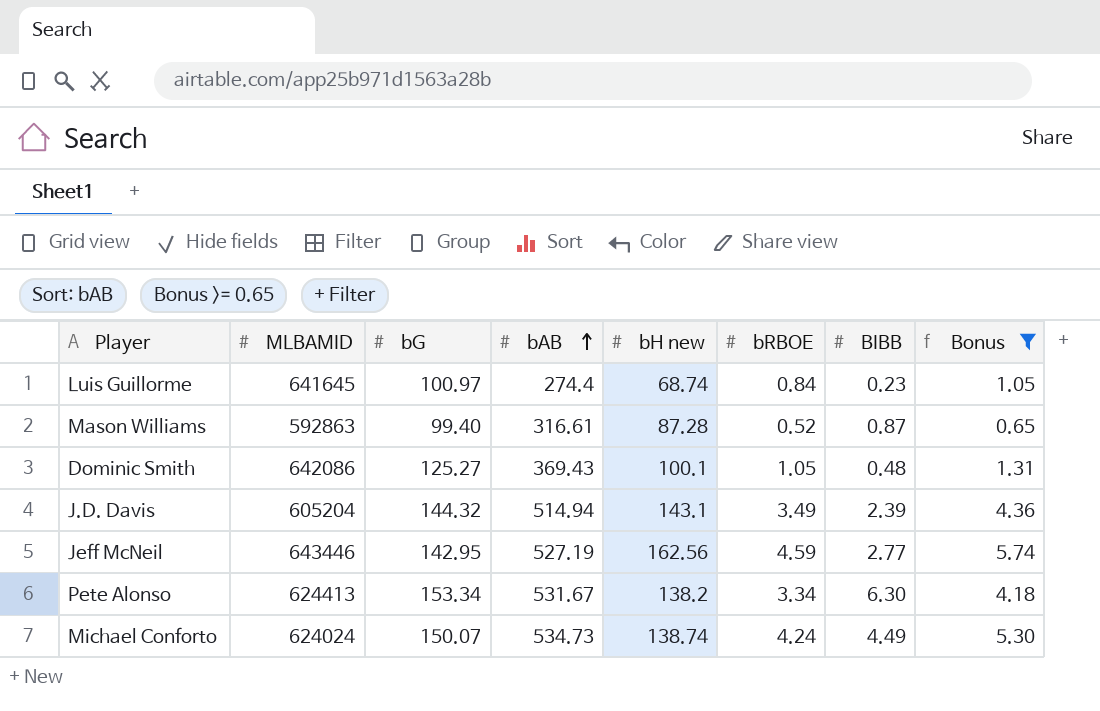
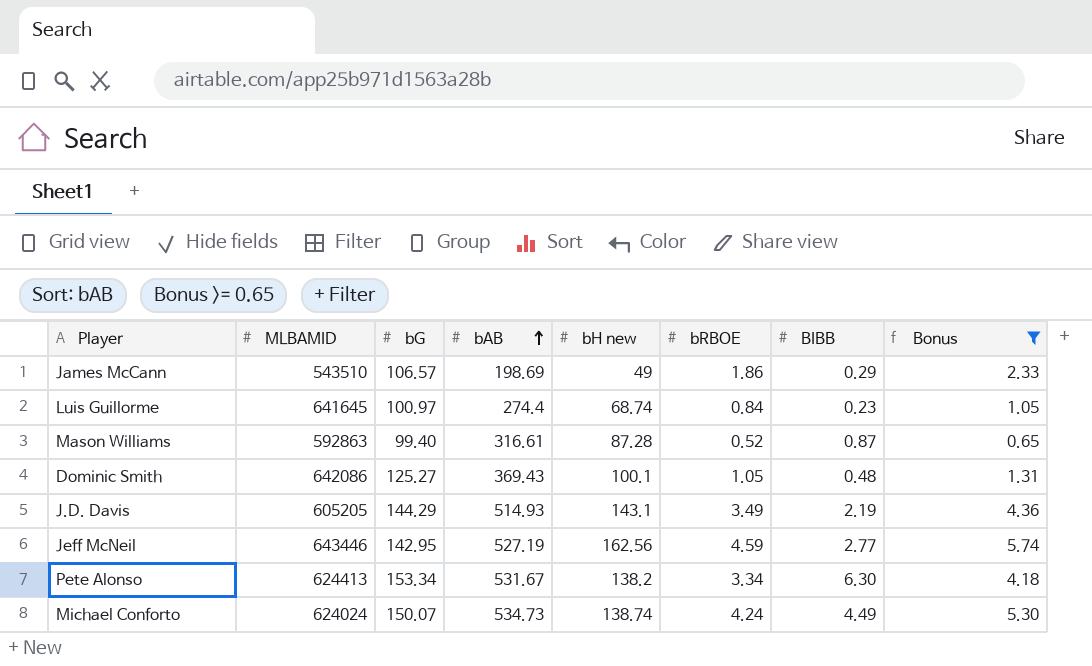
row James McCann: none -> 543510 | 106.57 | 198.69 | 49 | 1.86 | 0.29 | 2.33
J.D. Davis | MLBAMID: 605204 -> 605205
J.D. Davis | bG: 144.32 -> 144.29
J.D. Davis | bAB: 514.94 -> 514.93
J.D. Davis | BIBB: 2.39 -> 2.19

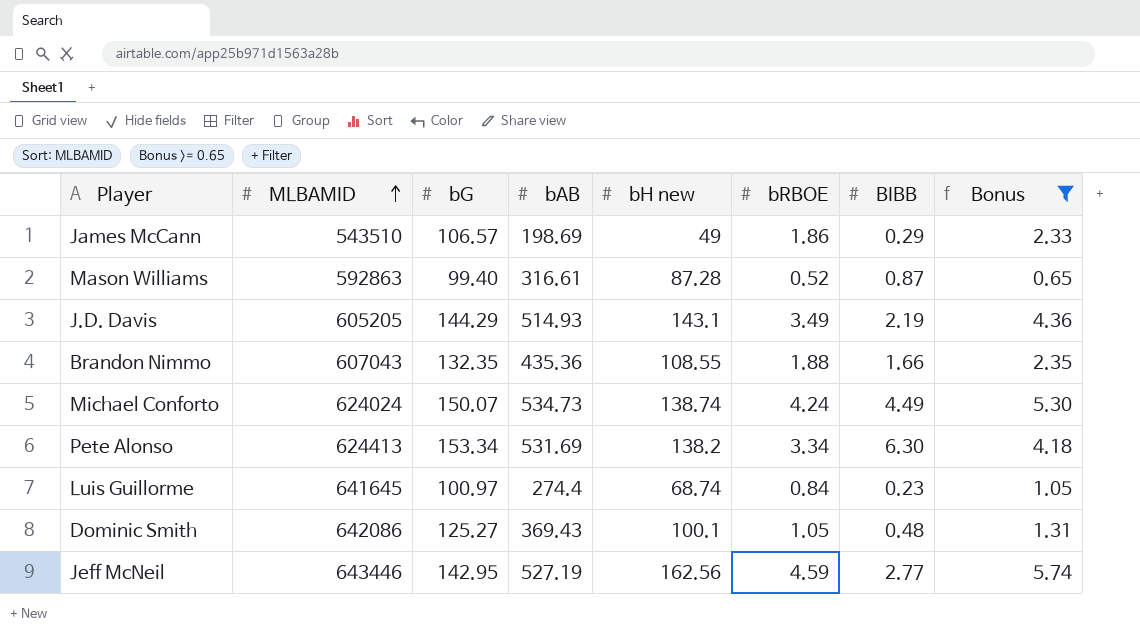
row order: bAB ascending -> MLBAMID ascending
row Brandon Nimmo: none -> 607043 | 132.35 | 435.36 | 108.55 | 1.88 | 1.66 | 2.35
Pete Alonso | bAB: 531.67 -> 531.69

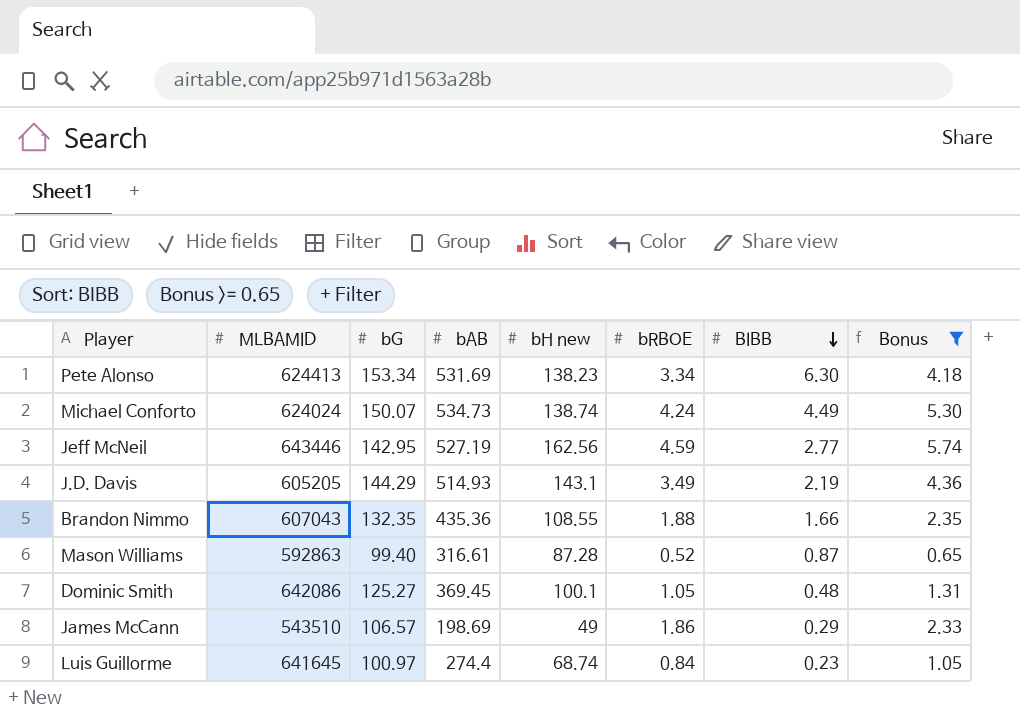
row order: MLBAMID ascending -> BIBB descending
Pete Alonso | bH new: 138.2 -> 138.23
Dominic Smith | bAB: 369.43 -> 369.45

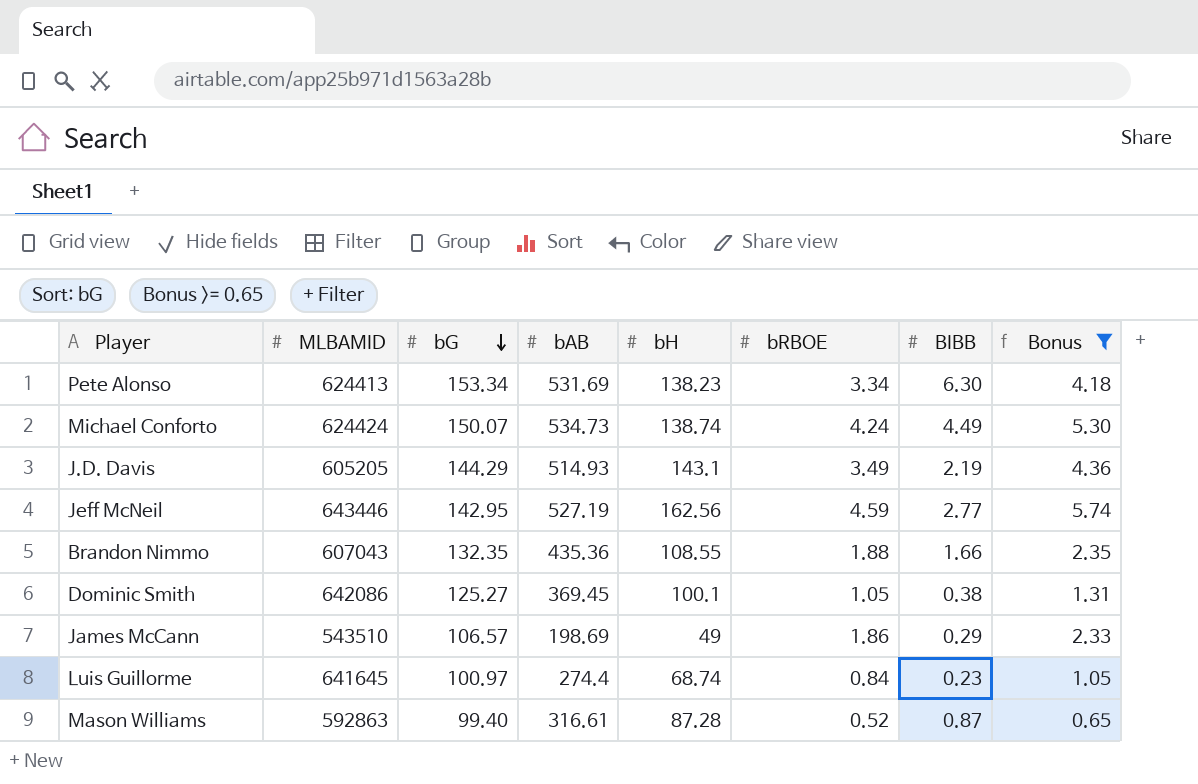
row order: BIBB descending -> bG descending
column name: bH new -> bH
Michael Conforto | MLBAMID: 624024 -> 624424
Dominic Smith | BIBB: 0.48 -> 0.38

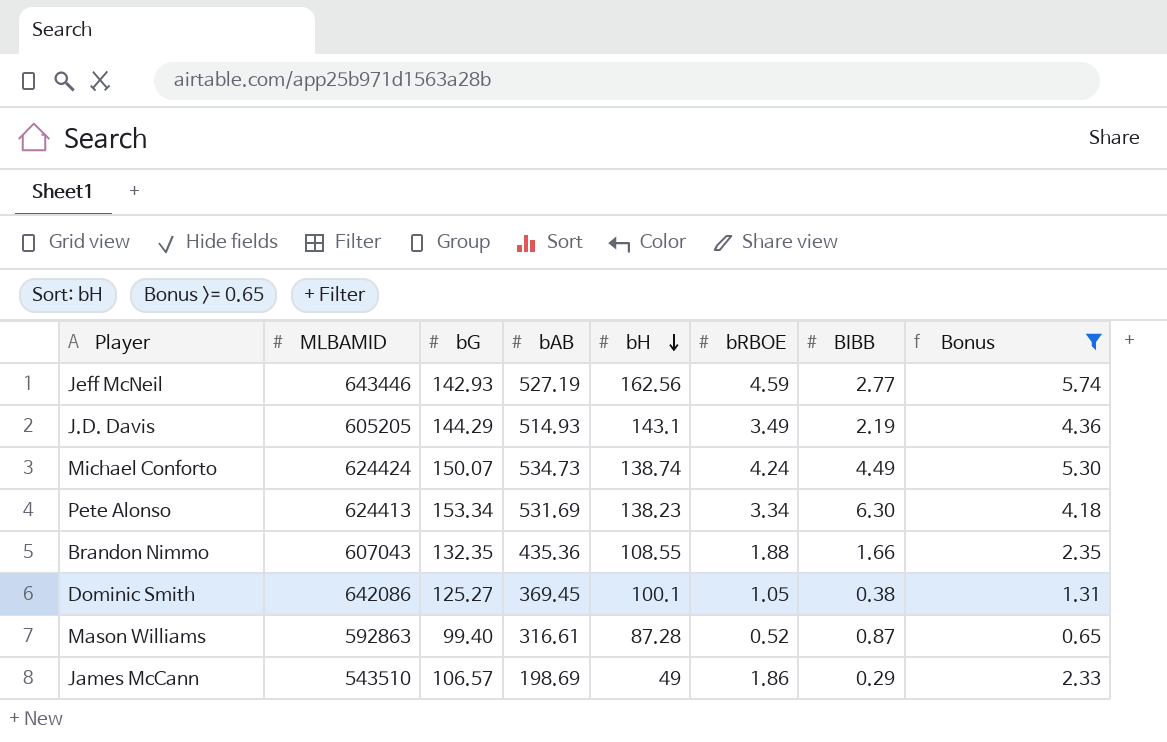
row order: bG descending -> bH descending
row Luis Guillorme: 641645 | 100.97 | 274.4 | 68.74 | 0.84 | 0.23 | 1.05 -> none
Jeff McNeil | bG: 142.95 -> 142.93

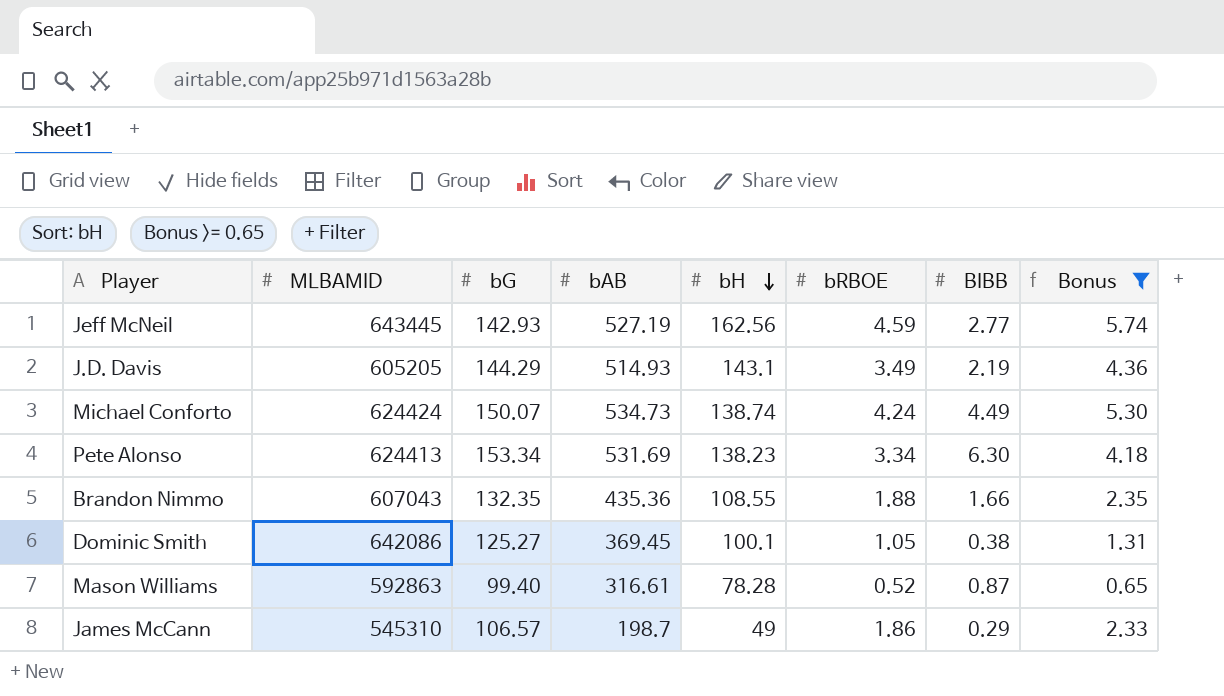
Jeff McNeil | MLBAMID: 643446 -> 643445
Mason Williams | bH: 87.28 -> 78.28
James McCann | MLBAMID: 543510 -> 545310
James McCann | bAB: 198.69 -> 198.7

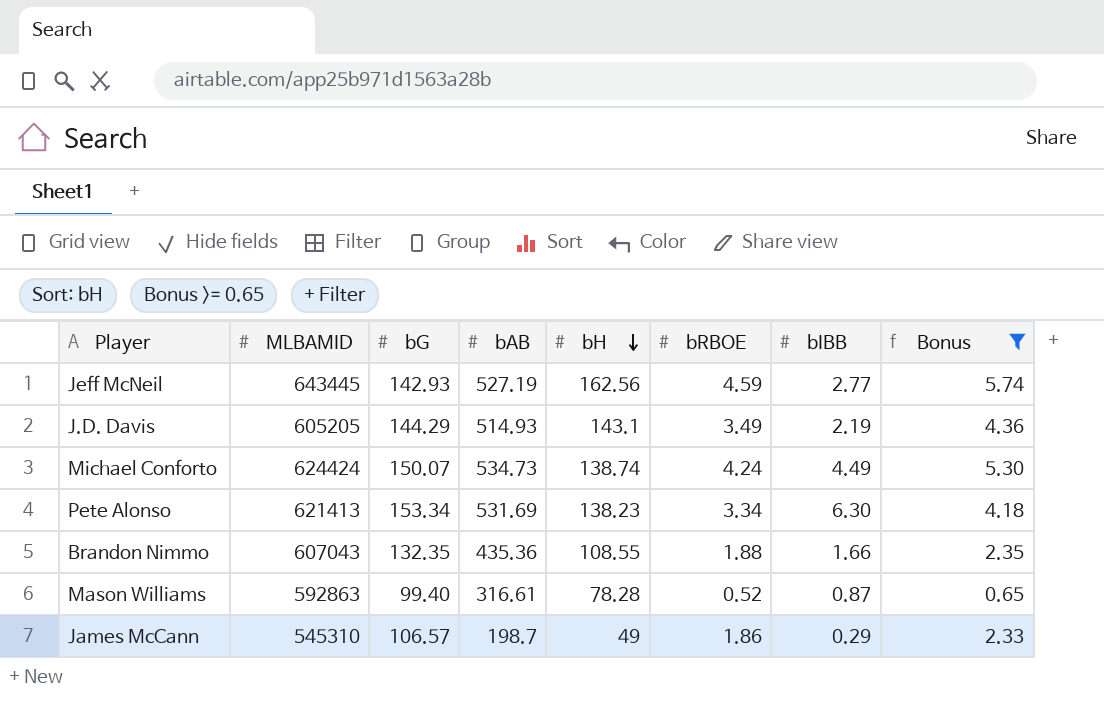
column name: BIBB -> bIBB
row Dominic Smith: 642086 | 125.27 | 369.45 | 100.1 | 1.05 | 0.38 | 1.31 -> none
Pete Alonso | MLBAMID: 624413 -> 621413

